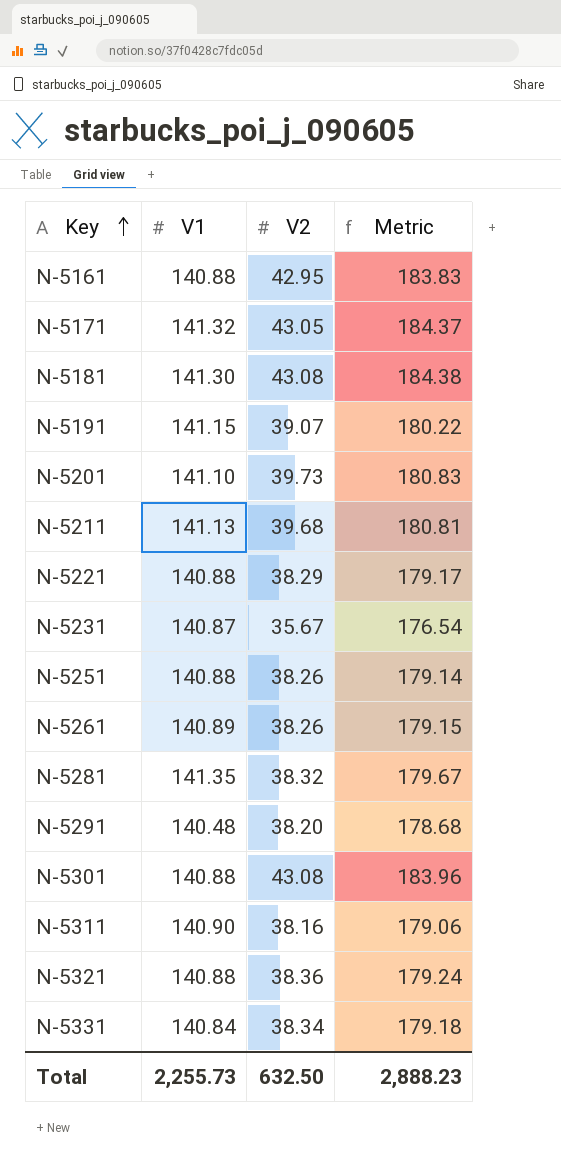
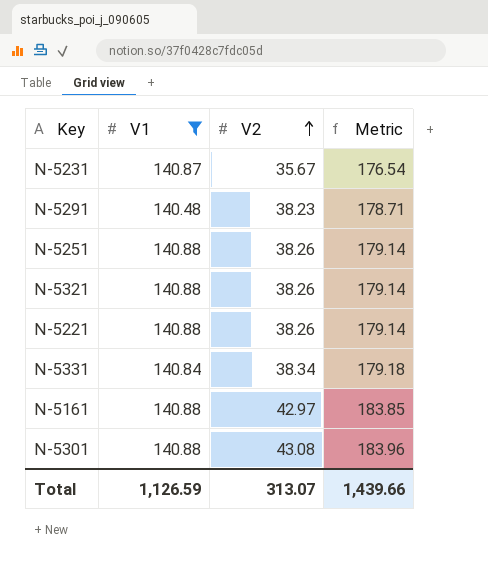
filter: none -> V1 <= 140.88
row order: Key ascending -> V2 ascending
N-5291 | V2: 38.20 -> 38.23
N-5291 | Metric: 178.68 -> 178.71
N-5321 | V2: 38.36 -> 38.26
N-5321 | Metric: 179.24 -> 179.14
N-5221 | V2: 38.29 -> 38.26
N-5221 | Metric: 179.17 -> 179.14
N-5161 | V2: 42.95 -> 42.97
N-5161 | Metric: 183.83 -> 183.85
Total | V1: 2,255.73 -> 1,126.59
Total | V2: 632.50 -> 313.07
Total | Metric: 2,888.23 -> 1,439.66

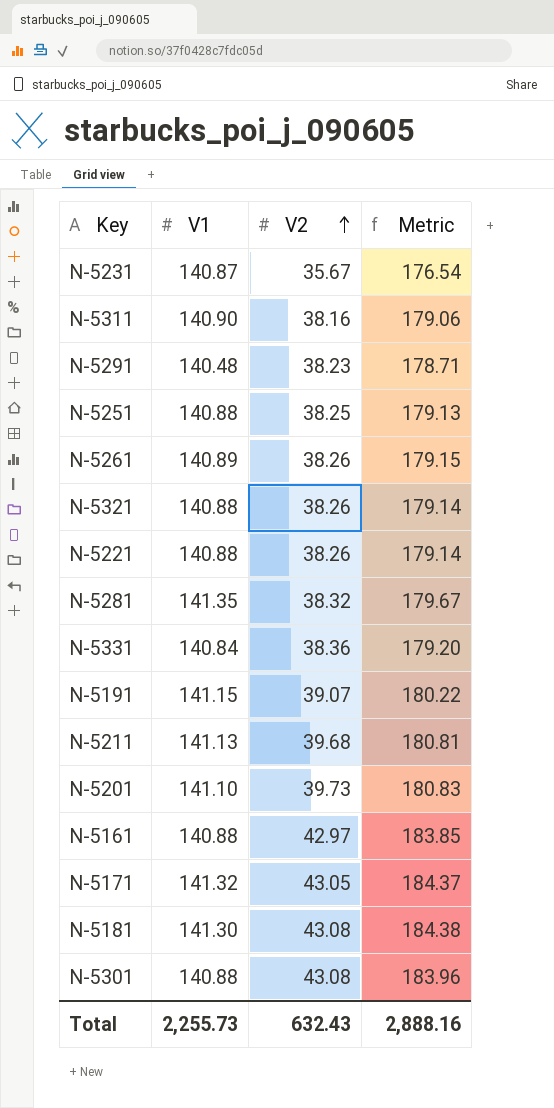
filter: V1 <= 140.88 -> none
N-5251 | V2: 38.26 -> 38.25
N-5251 | Metric: 179.14 -> 179.13
N-5331 | V2: 38.34 -> 38.36
N-5331 | Metric: 179.18 -> 179.20
Total | V1: 1,126.59 -> 2,255.73
Total | V2: 313.07 -> 632.43
Total | Metric: 1,439.66 -> 2,888.16

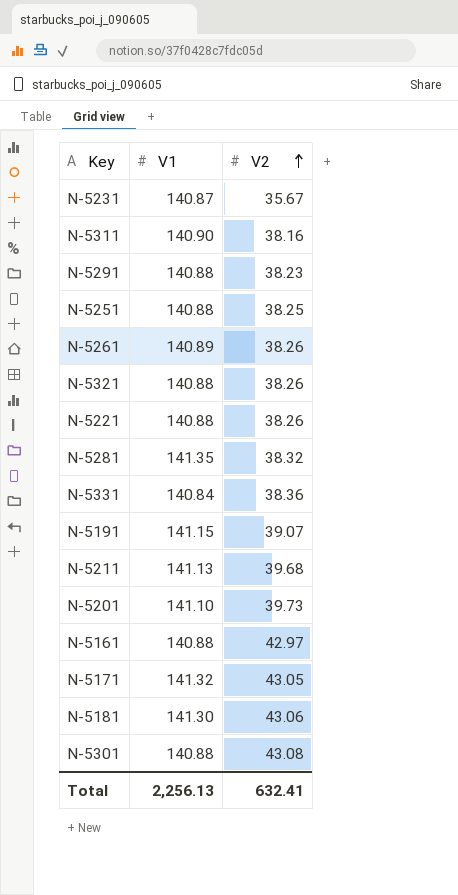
column Metric | formula: [V1] + [V2] -> none
N-5291 | V1: 140.48 -> 140.88
N-5181 | V2: 43.08 -> 43.06
Total | V1: 2,255.73 -> 2,256.13
Total | V2: 632.43 -> 632.41

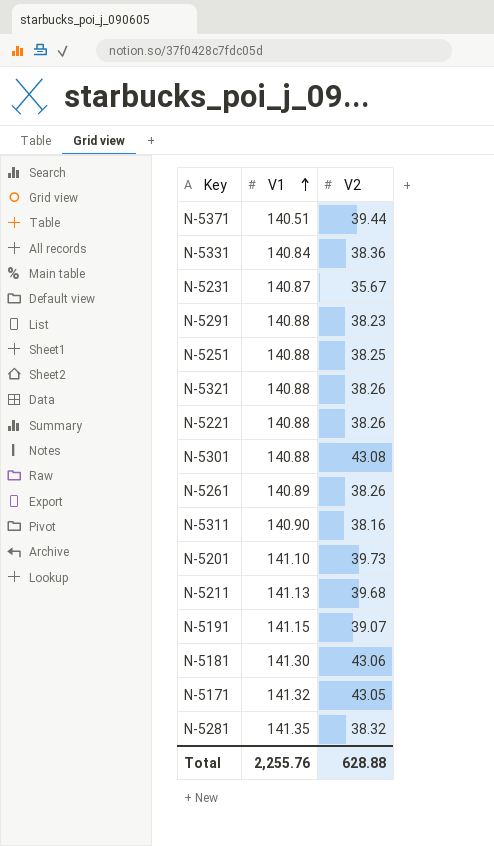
row order: V2 ascending -> V1 ascending
row N-5161: 140.88 | 42.97 -> none
row N-5371: none -> 140.51 | 39.44
Total | V1: 2,256.13 -> 2,255.76
Total | V2: 632.41 -> 628.88

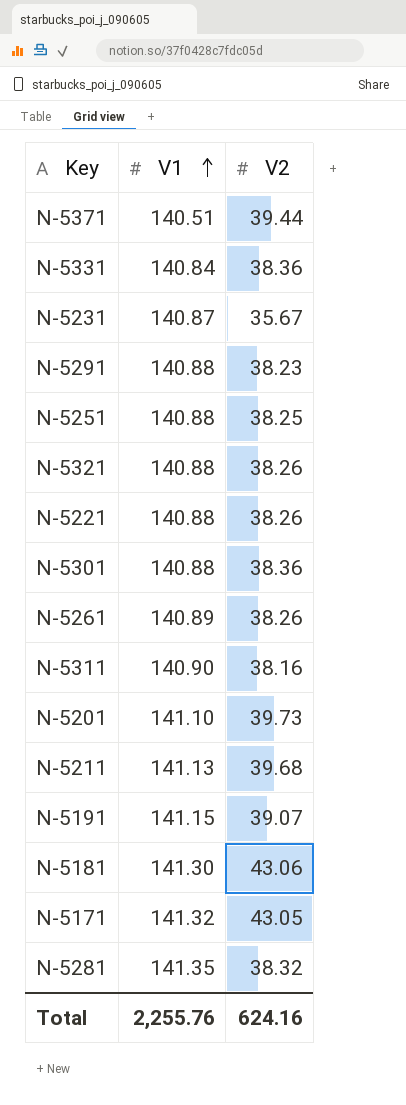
N-5301 | V2: 43.08 -> 38.36
Total | V2: 628.88 -> 624.16

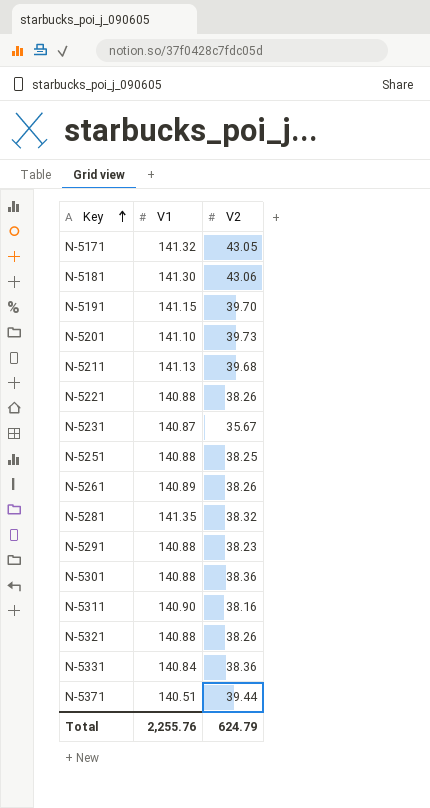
row order: V1 ascending -> Key ascending
N-5191 | V2: 39.07 -> 39.70
Total | V2: 624.16 -> 624.79

